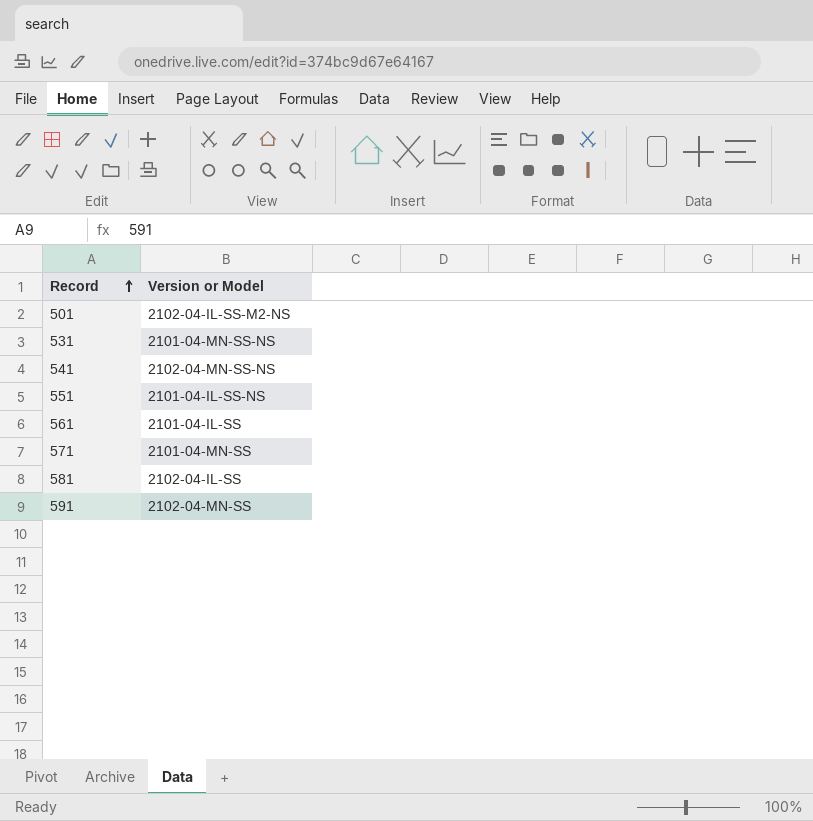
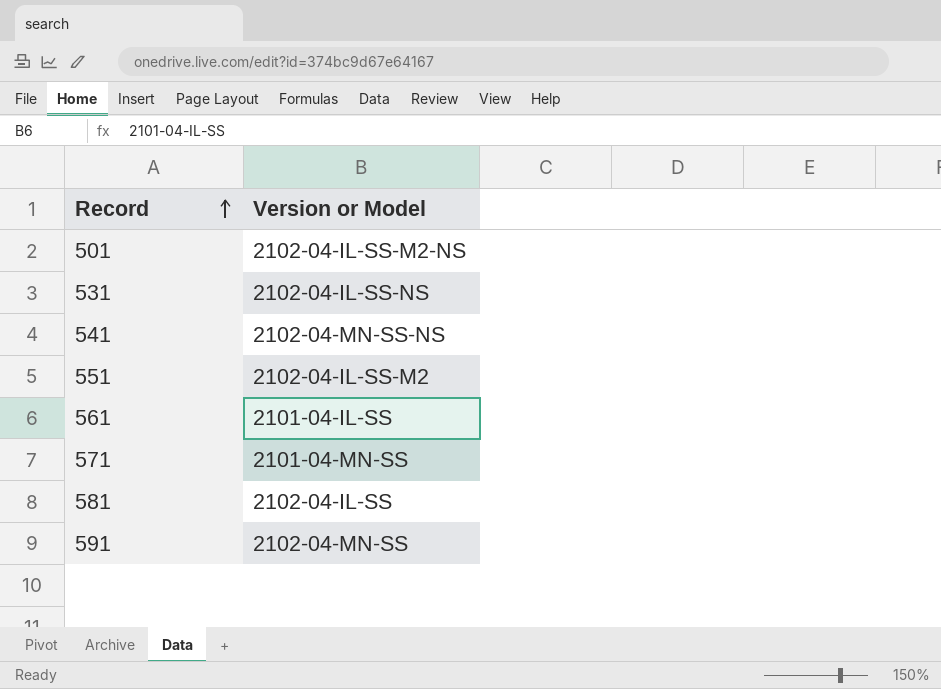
531 | Version or Model: 2101-04-MN-SS-NS -> 2102-04-IL-SS-NS
551 | Version or Model: 2101-04-IL-SS-NS -> 2102-04-IL-SS-M2

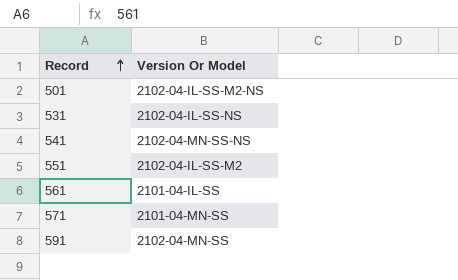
column name: Version or Model -> Version Or Model
row 581: 2102-04-IL-SS -> none

